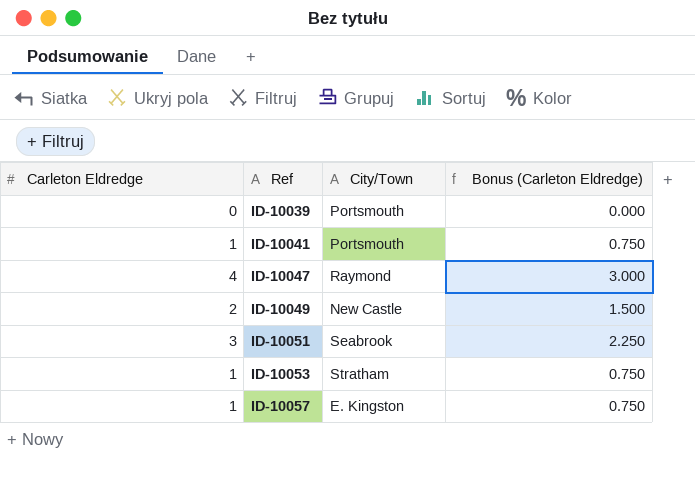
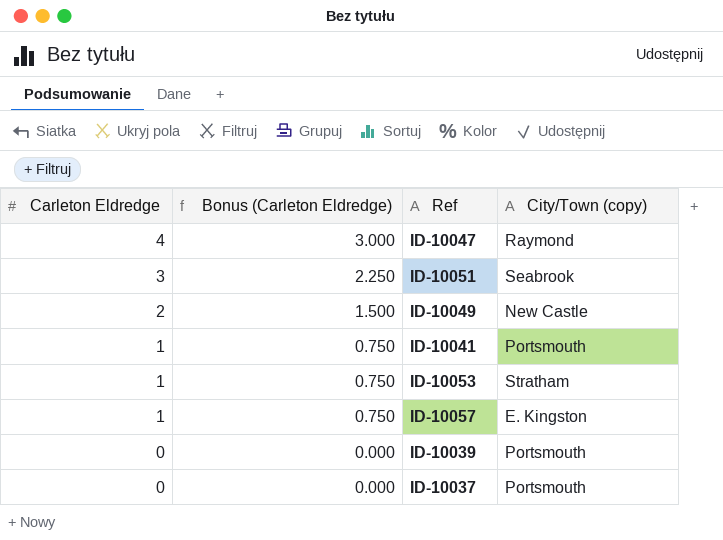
row order: Ref ascending -> Carleton Eldredge descending
column Bonus (Carleton Eldredge) | position: 4 -> 2
column name: City/Town -> City/Town (copy)
row ID-10037: none -> 0 | 0.000 | Portsmouth

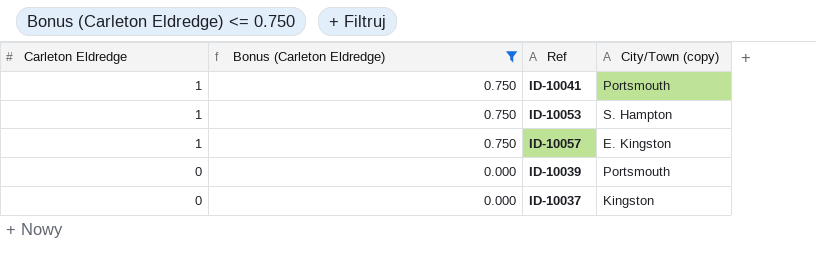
filter: none -> Bonus (Carleton Eldredge) <= 0.750
ID-10053 | City/Town (copy): Stratham -> S. Hampton
ID-10037 | City/Town (copy): Portsmouth -> Kingston

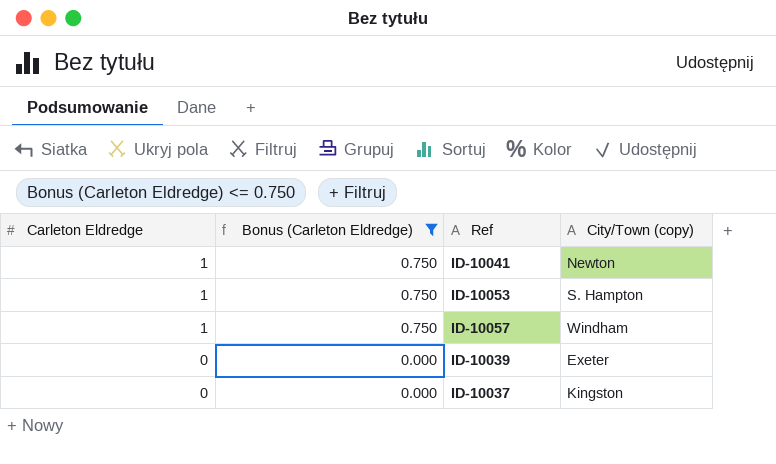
ID-10041 | City/Town (copy): Portsmouth -> Newton
ID-10057 | City/Town (copy): E. Kingston -> Windham
ID-10039 | City/Town (copy): Portsmouth -> Exeter

